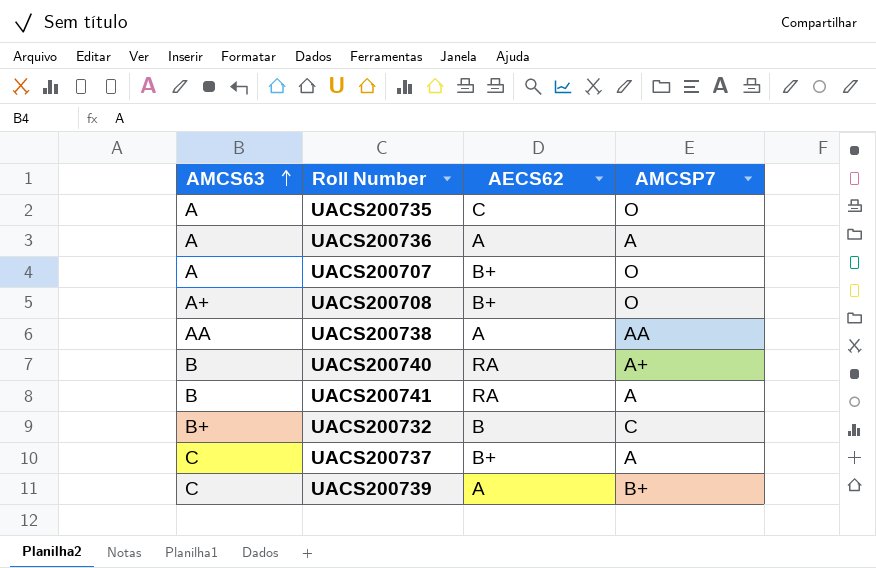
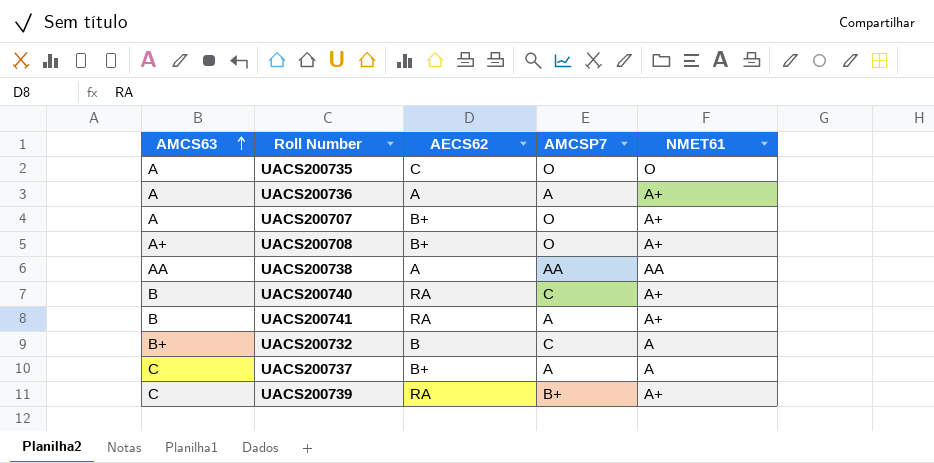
column NMET61 | position: none -> 5
UACS200740 | AMCSP7: A+ -> C
UACS200739 | AECS62: A -> RA

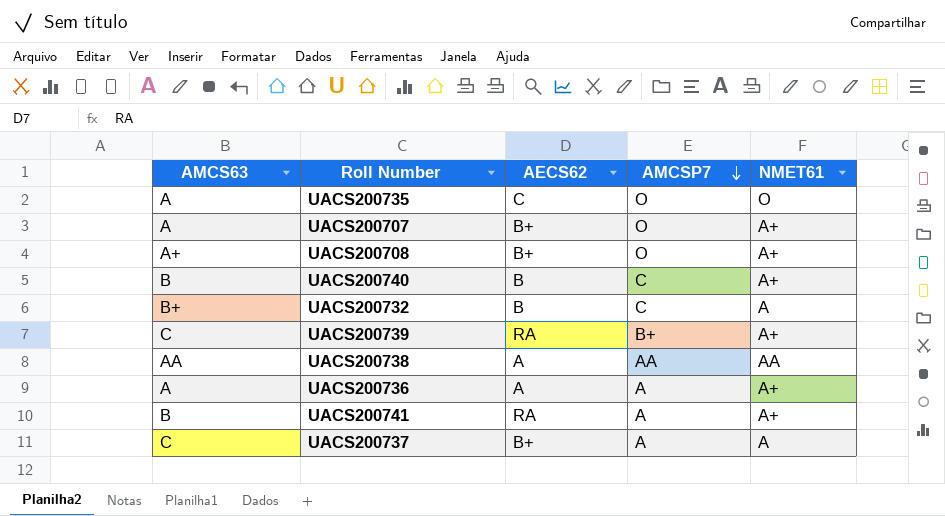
row order: AMCS63 ascending -> AMCSP7 descending
UACS200740 | AECS62: RA -> B

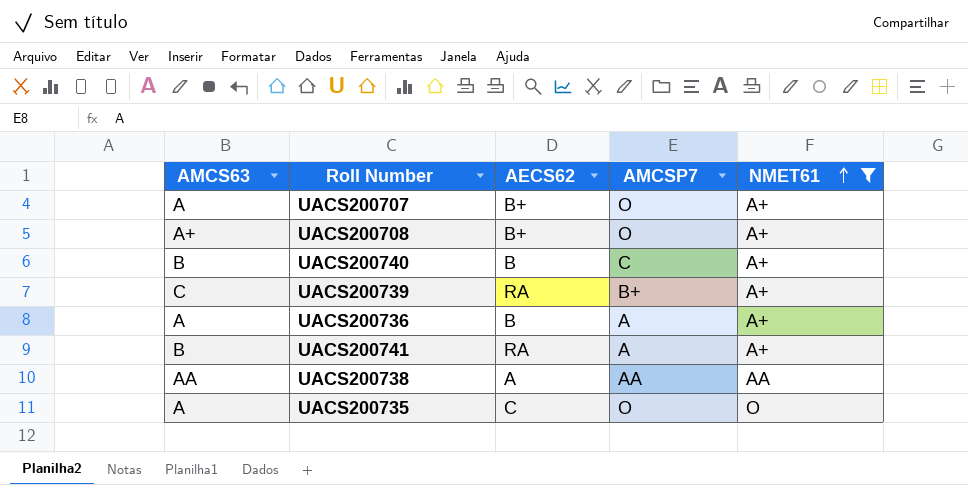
filter: none -> NMET61 != A
row order: AMCSP7 descending -> NMET61 ascending
UACS200736 | AECS62: A -> B

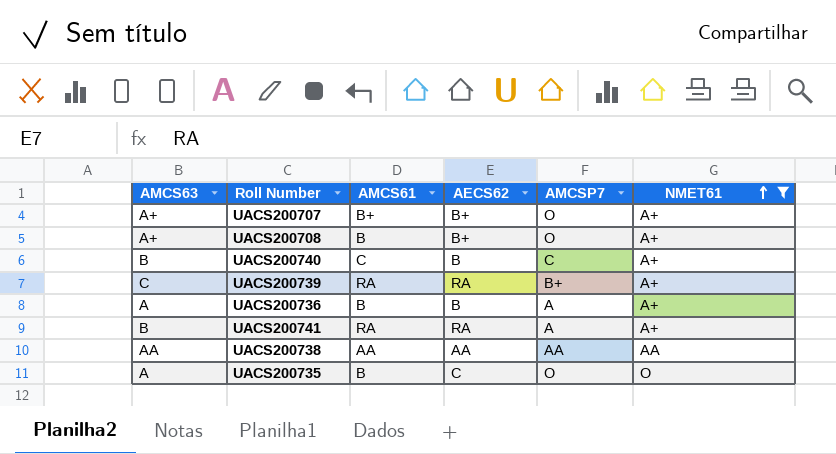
column AMCS61 | position: none -> 3
UACS200707 | AMCS63: A -> A+
UACS200738 | AECS62: A -> AA

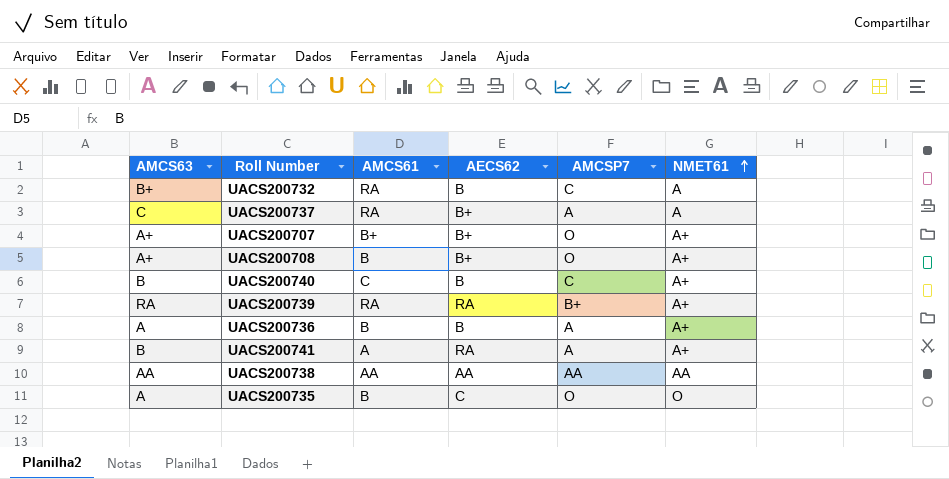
filter: NMET61 != A -> none
UACS200739 | AMCS63: C -> RA
UACS200741 | AMCS61: RA -> A

